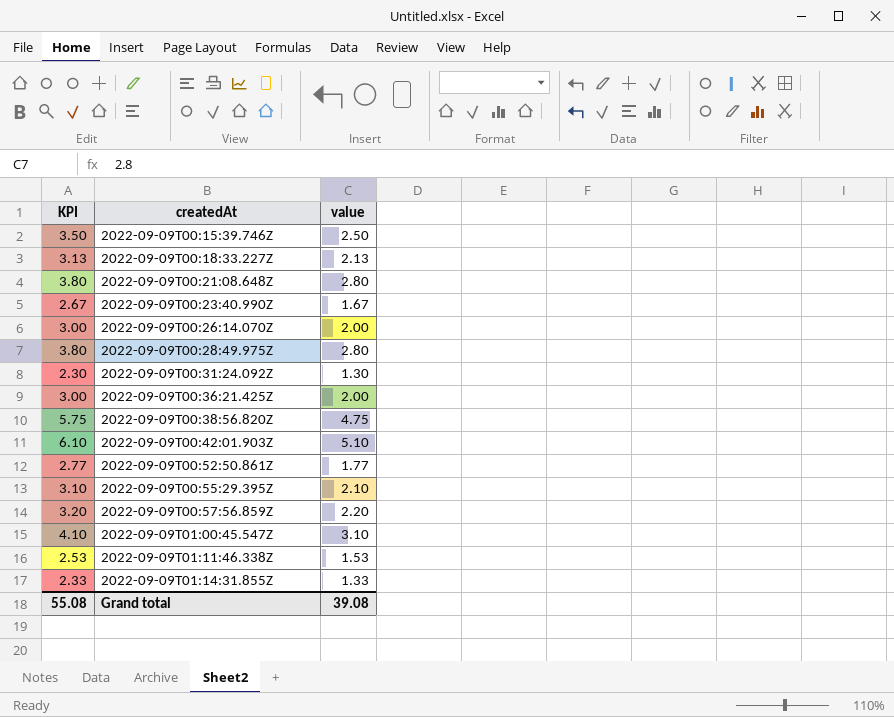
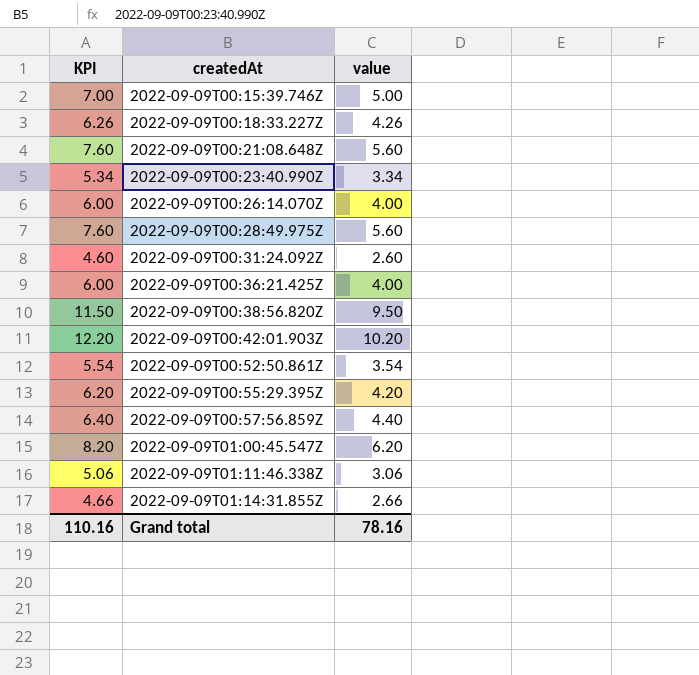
column KPI | formula: [value] + 1 -> [value] + 2
2022-09-09T00:15:39.746Z | value: 2.50 -> 5.00
2022-09-09T00:18:33.227Z | value: 2.13 -> 4.26
2022-09-09T00:21:08.648Z | value: 2.80 -> 5.60
2022-09-09T00:23:40.990Z | value: 1.67 -> 3.34
2022-09-09T00:26:14.070Z | value: 2.00 -> 4.00
2022-09-09T00:28:49.975Z | value: 2.80 -> 5.60
2022-09-09T00:31:24.092Z | value: 1.30 -> 2.60
2022-09-09T00:36:21.425Z | value: 2.00 -> 4.00
2022-09-09T00:38:56.820Z | value: 4.75 -> 9.50
2022-09-09T00:42:01.903Z | value: 5.10 -> 10.20
2022-09-09T00:52:50.861Z | value: 1.77 -> 3.54
2022-09-09T00:55:29.395Z | value: 2.10 -> 4.20
2022-09-09T00:57:56.859Z | value: 2.20 -> 4.40
2022-09-09T01:00:45.547Z | value: 3.10 -> 6.20
2022-09-09T01:11:46.338Z | value: 1.53 -> 3.06
2022-09-09T01:14:31.855Z | value: 1.33 -> 2.66
Grand total | KPI: 55.08 -> 110.16
Grand total | value: 39.08 -> 78.16

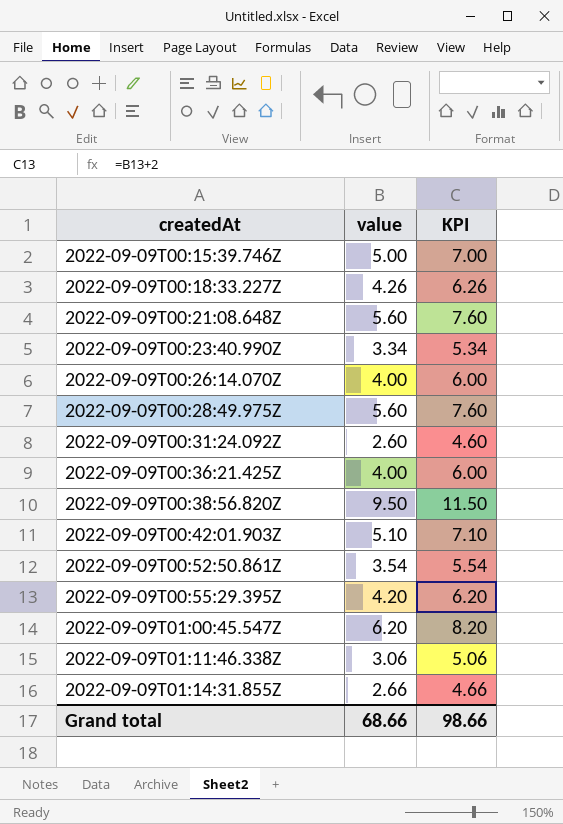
column KPI | position: 1 -> 3
row 2022-09-09T00:57:56.859Z: 6.40 | 4.40 -> none
2022-09-09T00:42:01.903Z | value: 10.20 -> 5.10
2022-09-09T00:42:01.903Z | KPI: 12.20 -> 7.10
Grand total | value: 78.16 -> 68.66
Grand total | KPI: 110.16 -> 98.66

